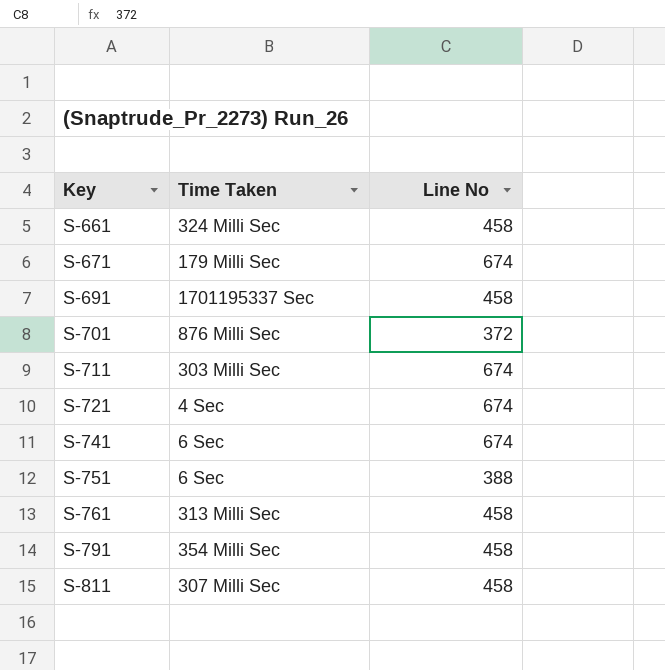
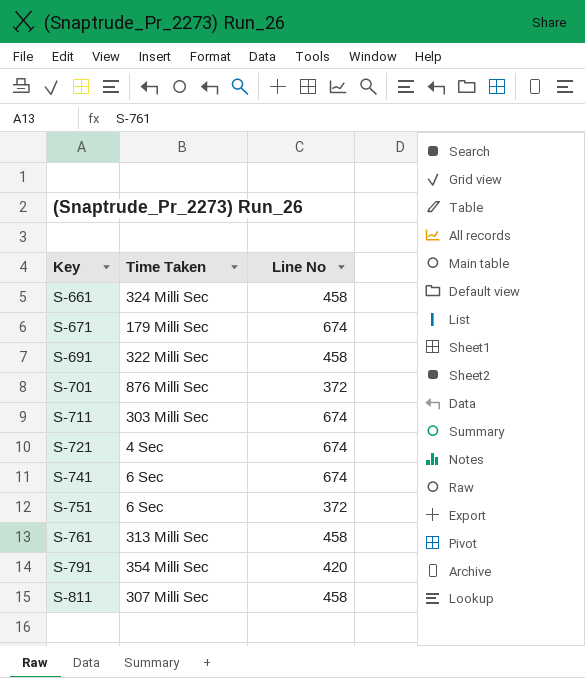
S-691 | Time Taken: 1701195337 Sec -> 322 Milli Sec
S-751 | Line No: 388 -> 372
S-791 | Line No: 458 -> 420

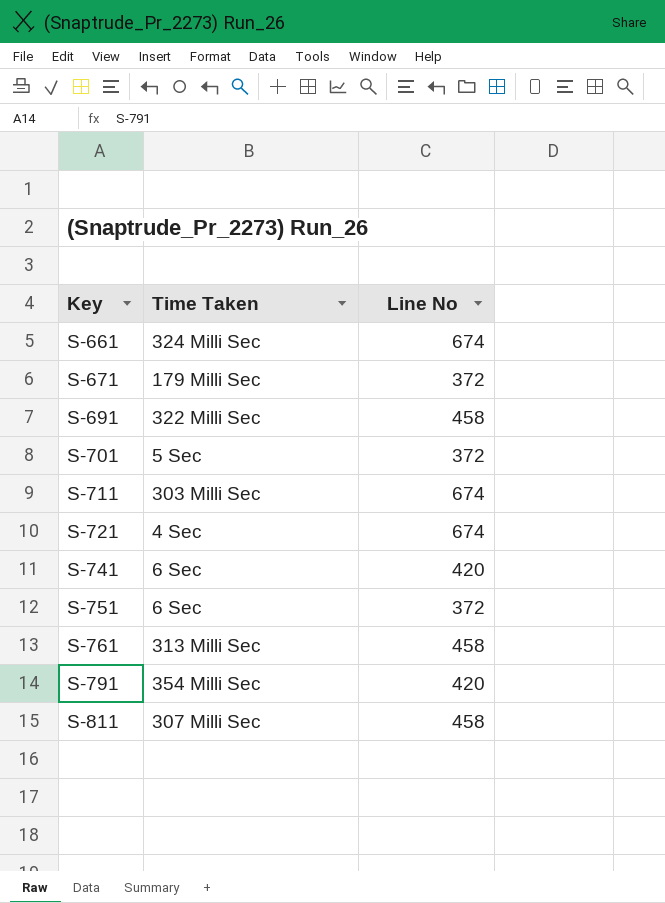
S-661 | Line No: 458 -> 674
S-671 | Line No: 674 -> 372
S-701 | Time Taken: 876 Milli Sec -> 5 Sec
S-741 | Line No: 674 -> 420

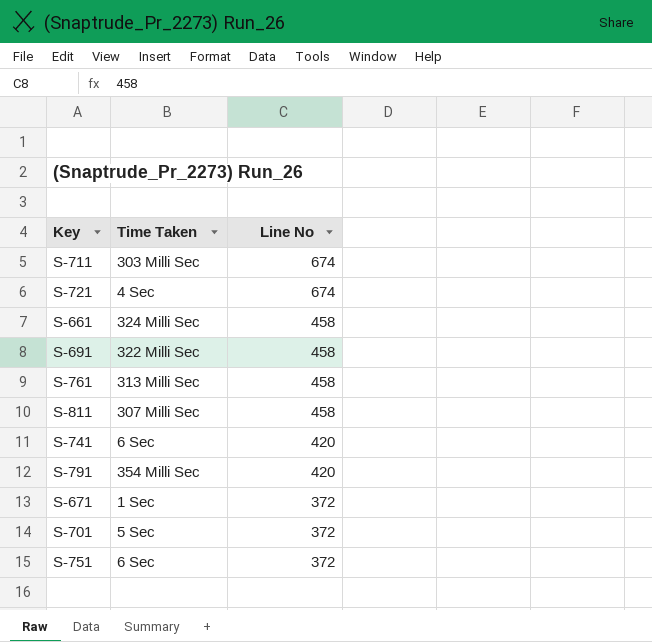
row order: Key ascending -> Line No descending
S-661 | Line No: 674 -> 458
S-671 | Time Taken: 179 Milli Sec -> 1 Sec

